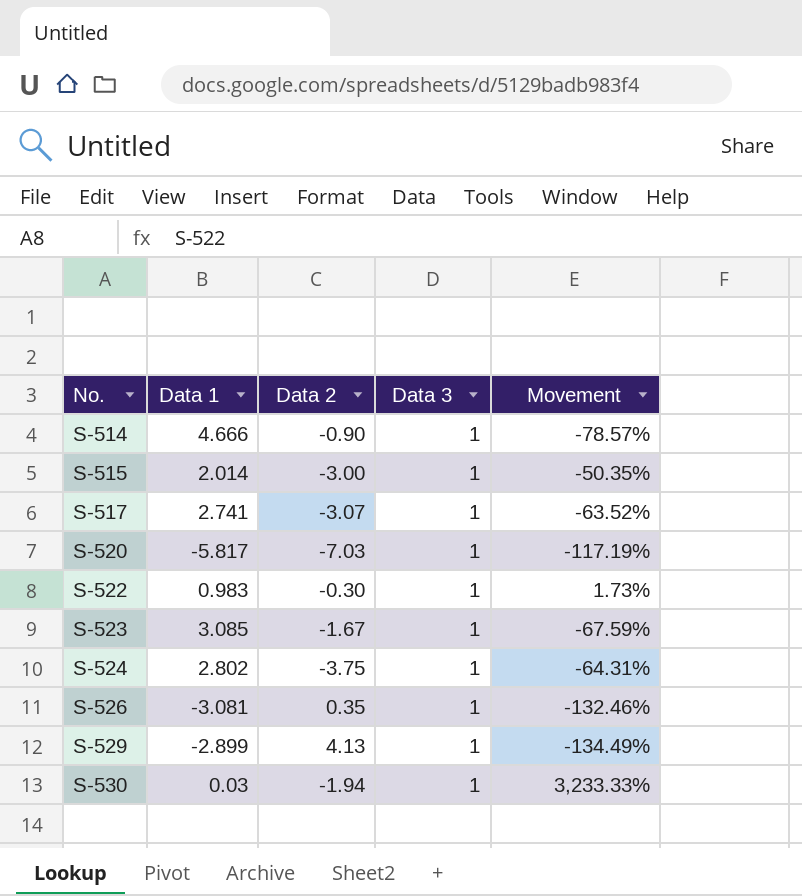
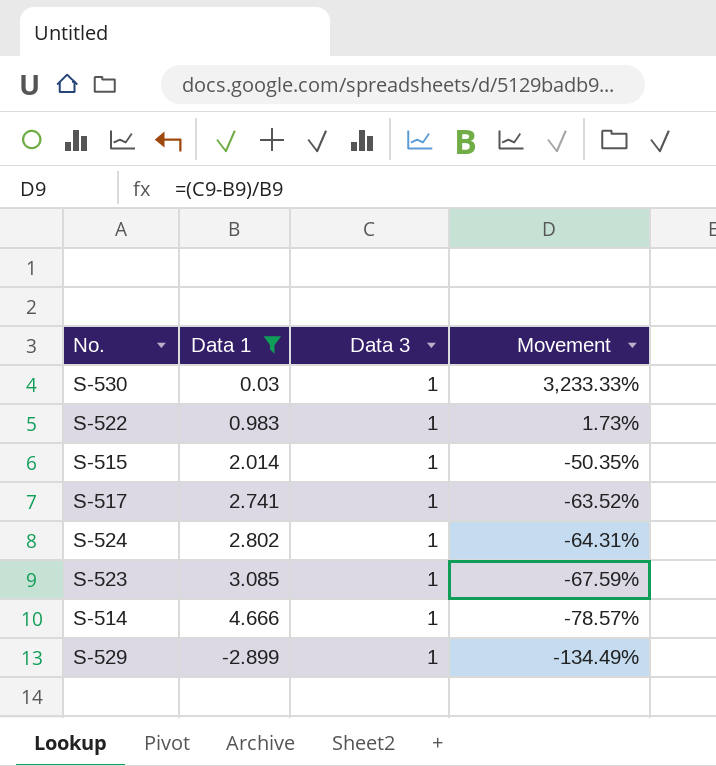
filter: none -> Data 1 >= -2.899
row order: No. ascending -> Movement descending
column Data 2 | position: 3 -> none

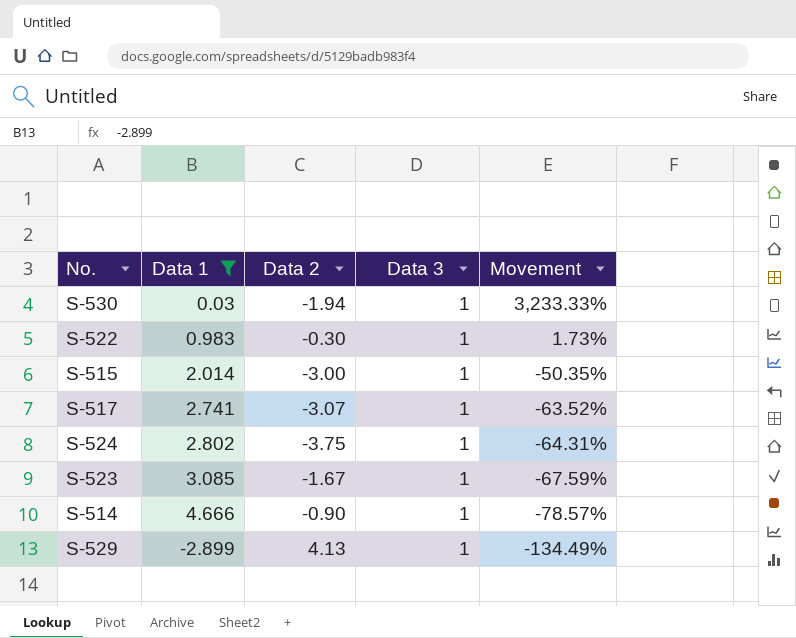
column Data 2 | position: none -> 3

